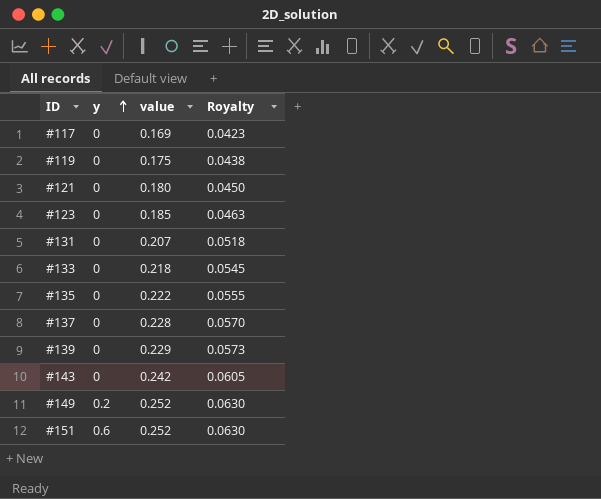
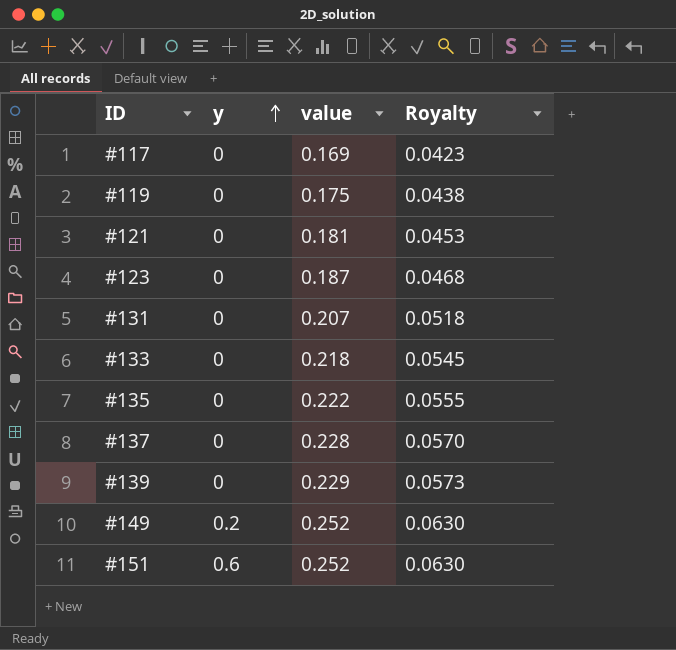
row #143: 0 | 0.242 | 0.0605 -> none
#121 | value: 0.180 -> 0.181
#121 | Royalty: 0.0450 -> 0.0453
#123 | value: 0.185 -> 0.187
#123 | Royalty: 0.0463 -> 0.0468

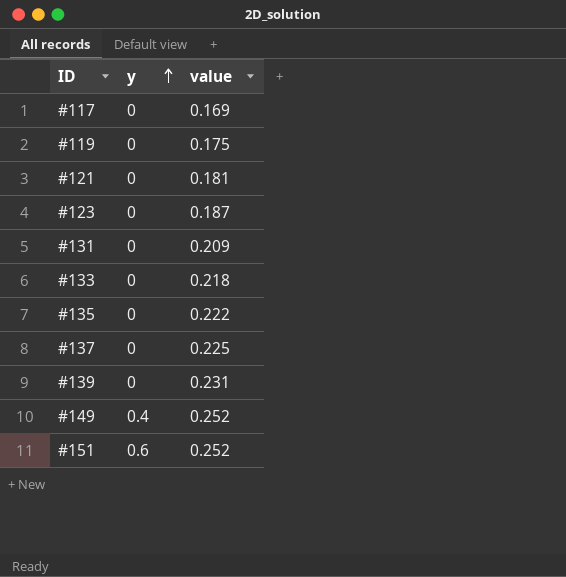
column Royalty | formula: [value] * 0.25 -> none
#131 | value: 0.207 -> 0.209
#137 | value: 0.228 -> 0.225
#139 | value: 0.229 -> 0.231
#149 | y: 0.2 -> 0.4

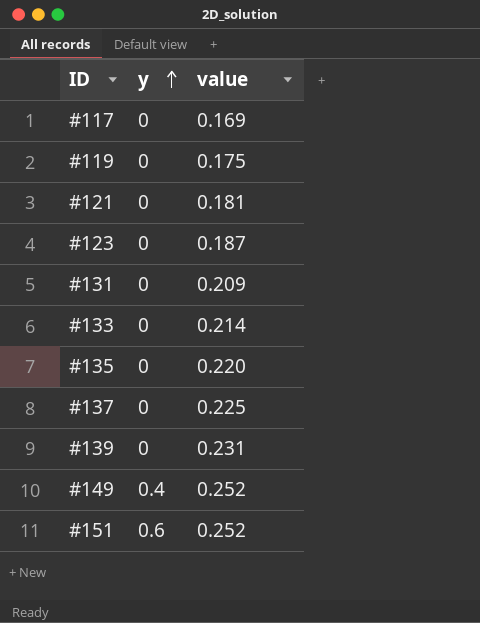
#133 | value: 0.218 -> 0.214
#135 | value: 0.222 -> 0.220

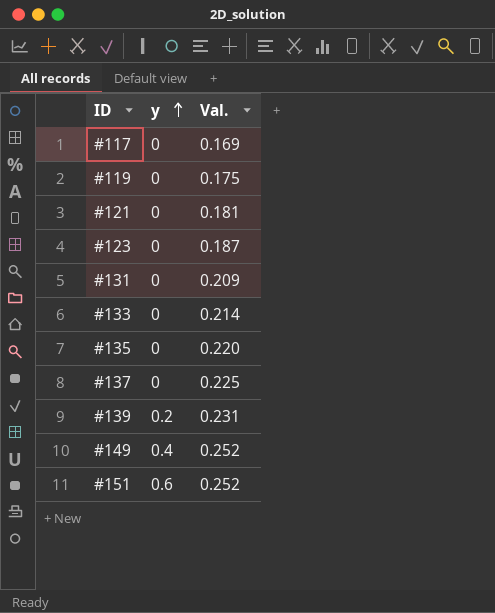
column name: value -> Val.
#139 | y: 0 -> 0.2

